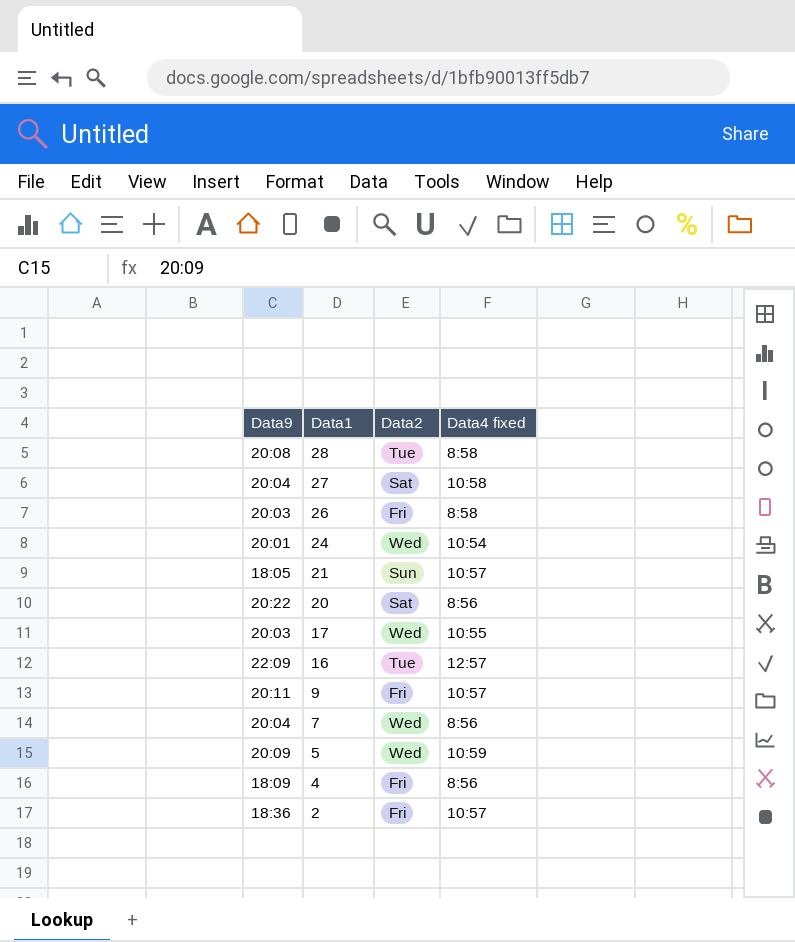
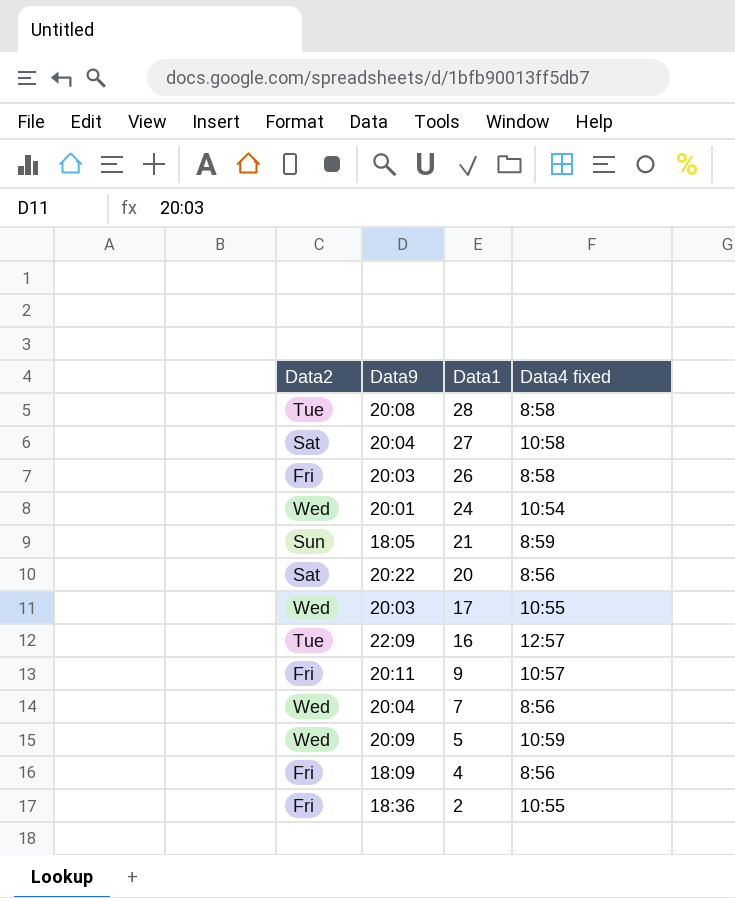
column Data2 | position: 3 -> 1
21 | Data4 fixed: 10:57 -> 8:59
2 | Data4 fixed: 10:57 -> 10:55

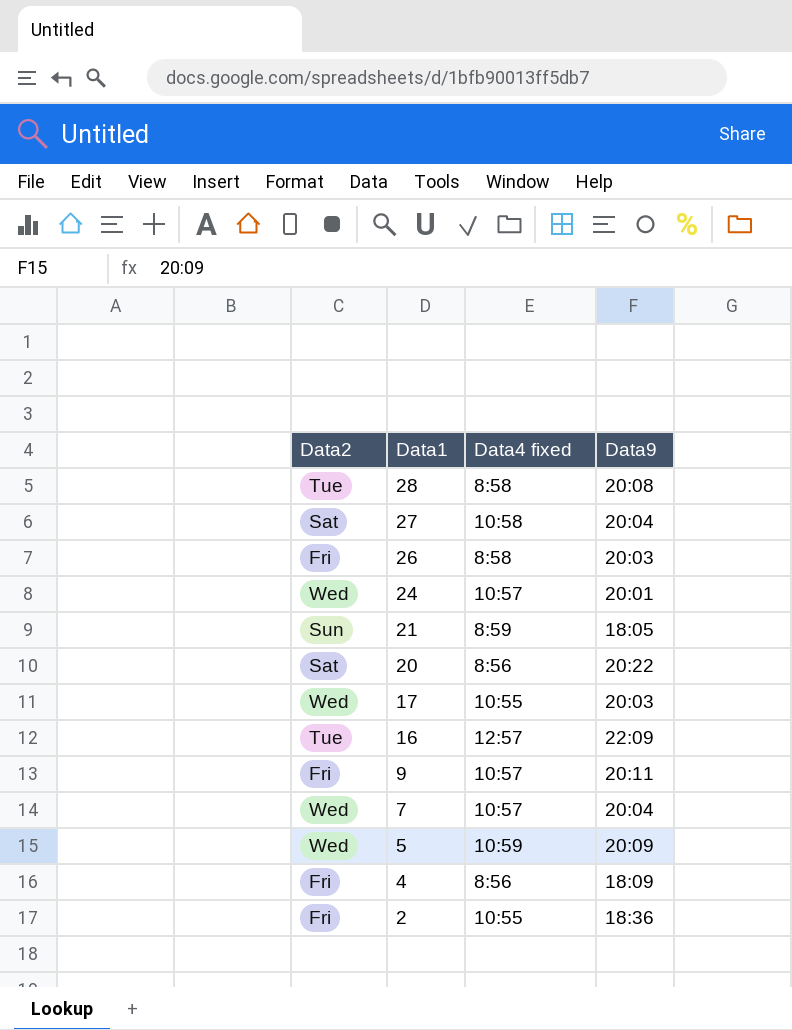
column Data9 | position: 2 -> 4
24 | Data4 fixed: 10:54 -> 10:57
7 | Data4 fixed: 8:56 -> 10:57

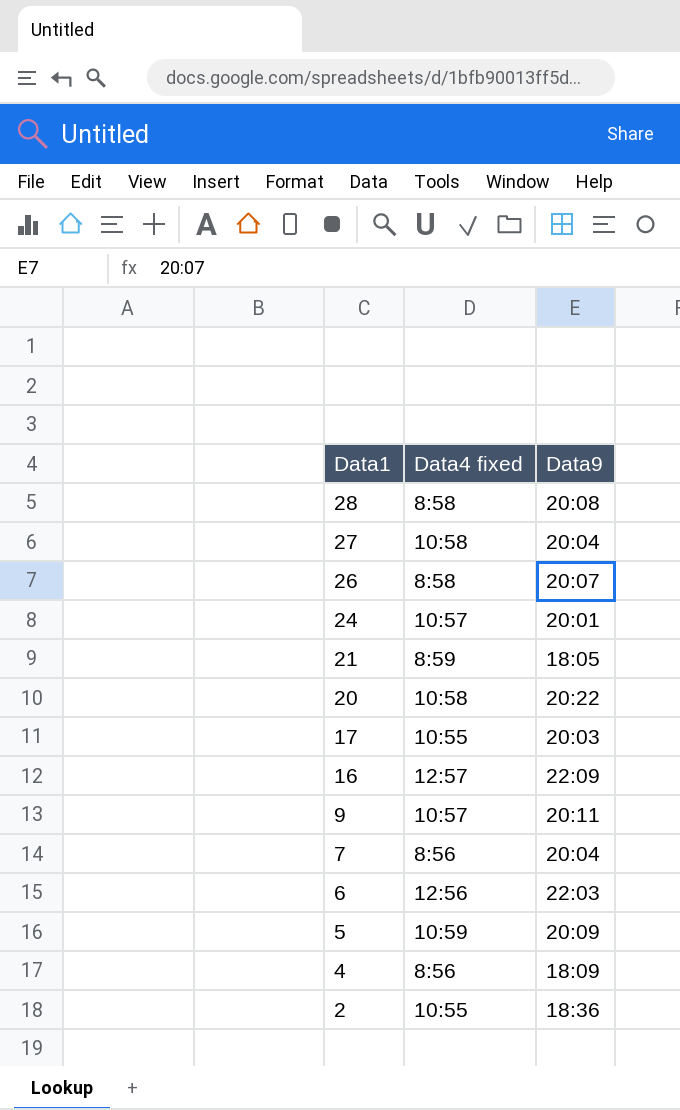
column Data2 | position: 1 -> none
26 | Data9: 20:03 -> 20:07
20 | Data4 fixed: 8:56 -> 10:58
7 | Data4 fixed: 10:57 -> 8:56
row 6: none -> 12:56 | 22:03

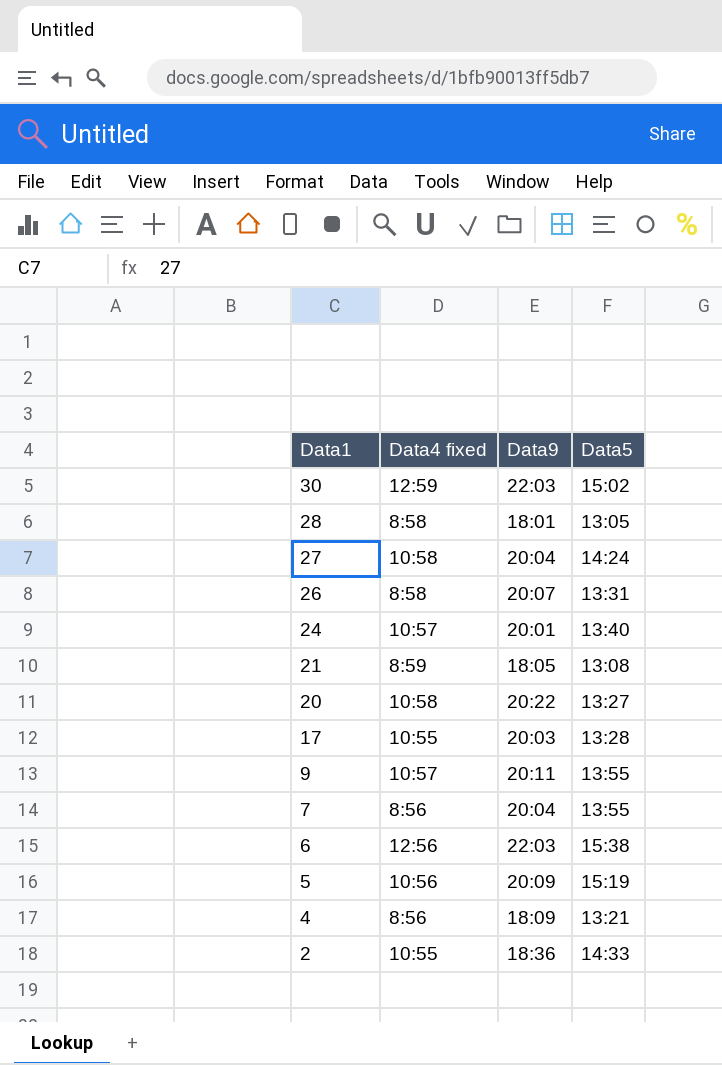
column Data5 | position: none -> 4
row 16: 12:57 | 22:09 -> none
row 30: none -> 12:59 | 22:03 | 15:02
28 | Data9: 20:08 -> 18:01
5 | Data4 fixed: 10:59 -> 10:56

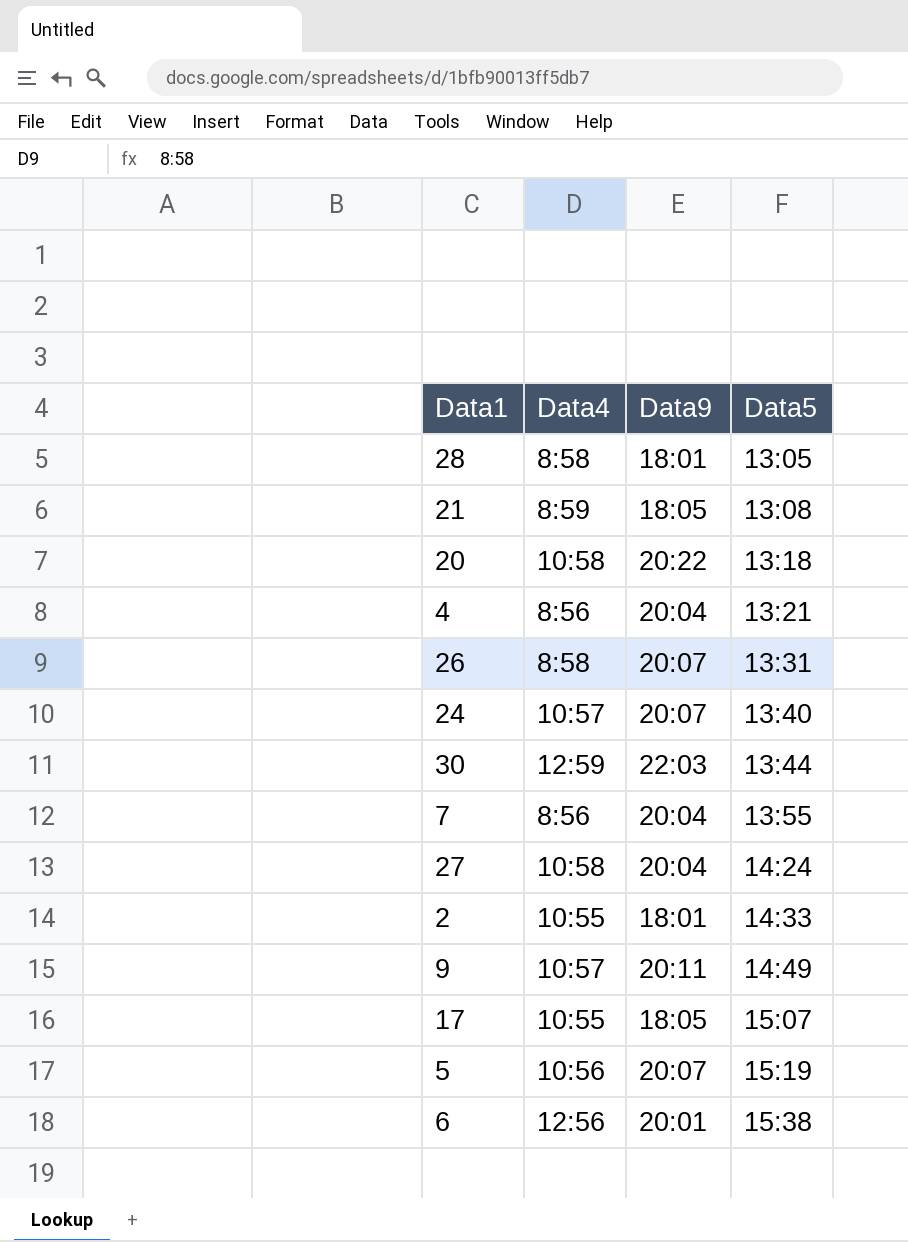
row order: Data1 descending -> Data5 ascending
column name: Data4 fixed -> Data4
20 | Data5: 13:27 -> 13:18
4 | Data9: 18:09 -> 20:04
24 | Data9: 20:01 -> 20:07
30 | Data5: 15:02 -> 13:44
2 | Data9: 18:36 -> 18:01
9 | Data5: 13:55 -> 14:49
17 | Data9: 20:03 -> 18:05
17 | Data5: 13:28 -> 15:07
5 | Data9: 20:09 -> 20:07
6 | Data9: 22:03 -> 20:01

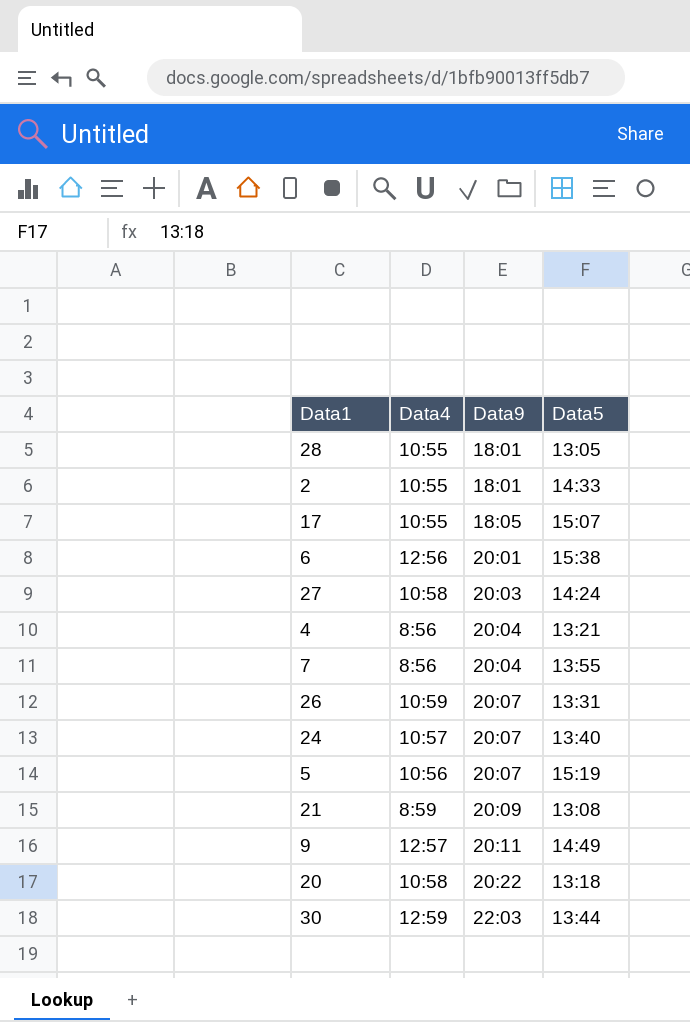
row order: Data5 ascending -> Data9 ascending
28 | Data4: 8:58 -> 10:55
27 | Data9: 20:04 -> 20:03
26 | Data4: 8:58 -> 10:59
21 | Data9: 18:05 -> 20:09
9 | Data4: 10:57 -> 12:57

